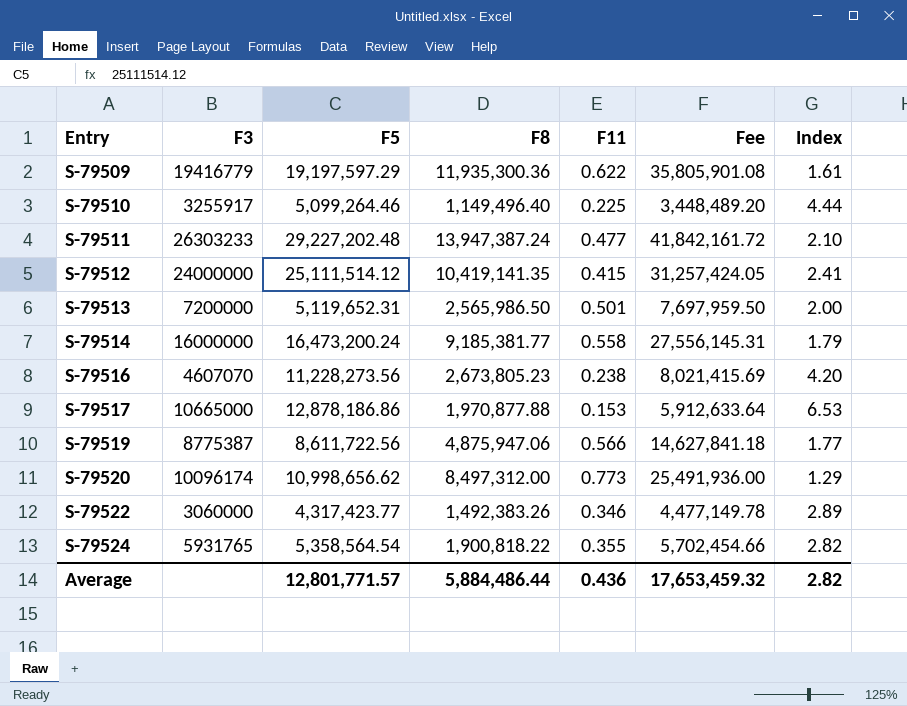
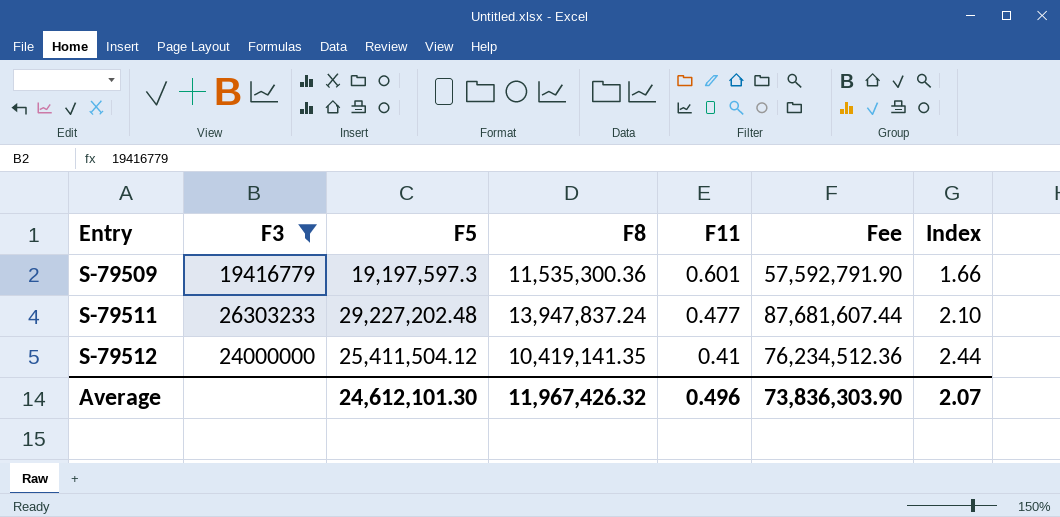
filter: none -> F3 >= 19416779
column Fee | formula: [F8] * 3 -> [F5] * 3
S-79509 | F5: 19,197,597.29 -> 19,197,597.3
S-79509 | F8: 11,935,300.36 -> 11,535,300.36
S-79509 | F11: 0.622 -> 0.601
S-79509 | Index: 1.61 -> 1.66
S-79511 | F8: 13,947,387.24 -> 13,947,837.24
S-79512 | F5: 25,111,514.12 -> 25,411,504.12
S-79512 | F11: 0.415 -> 0.41
S-79512 | Index: 2.41 -> 2.44
Average | F5: 12,801,771.57 -> 24,612,101.30
Average | F8: 5,884,486.44 -> 11,967,426.32
Average | F11: 0.436 -> 0.496
Average | Fee: 17,653,459.32 -> 73,836,303.90
Average | Index: 2.82 -> 2.07

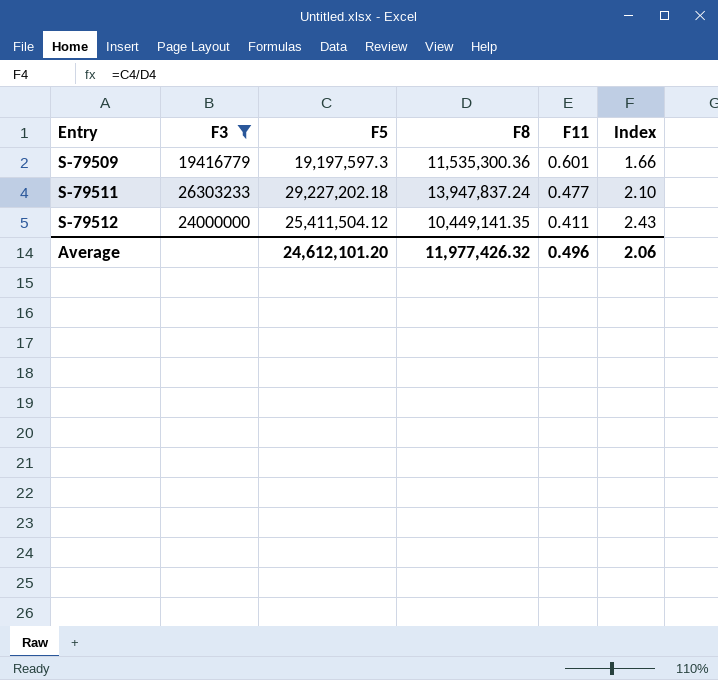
column Fee | formula: [F5] * 3 -> none
S-79511 | F5: 29,227,202.48 -> 29,227,202.18
S-79512 | F8: 10,419,141.35 -> 10,449,141.35
S-79512 | F11: 0.41 -> 0.411
S-79512 | Index: 2.44 -> 2.43
Average | F5: 24,612,101.30 -> 24,612,101.20
Average | F8: 11,967,426.32 -> 11,977,426.32
Average | Index: 2.07 -> 2.06

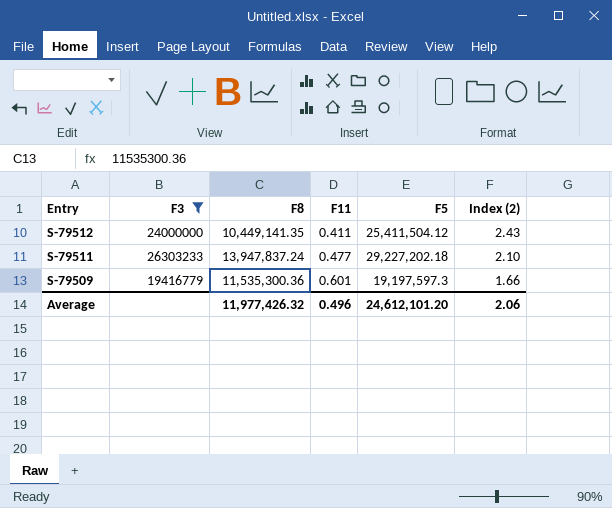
row order: Entry ascending -> Entry descending
column F5 | position: 3 -> 5
column name: Index -> Index (2)

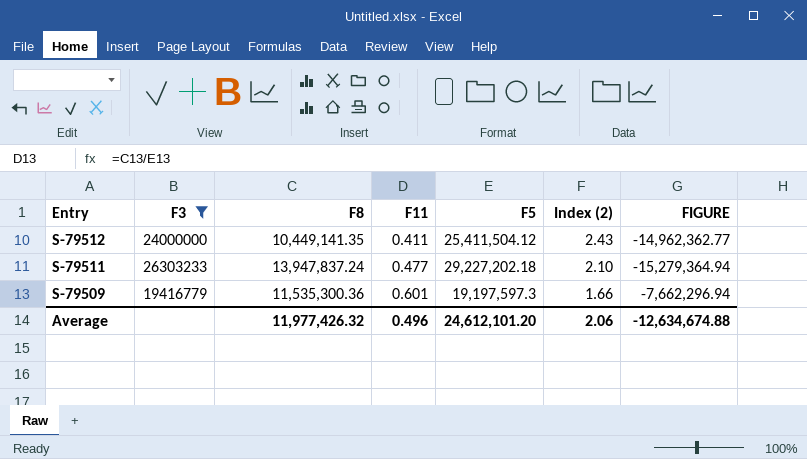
column FIGURE | formula: none -> [F8] - [F5]

